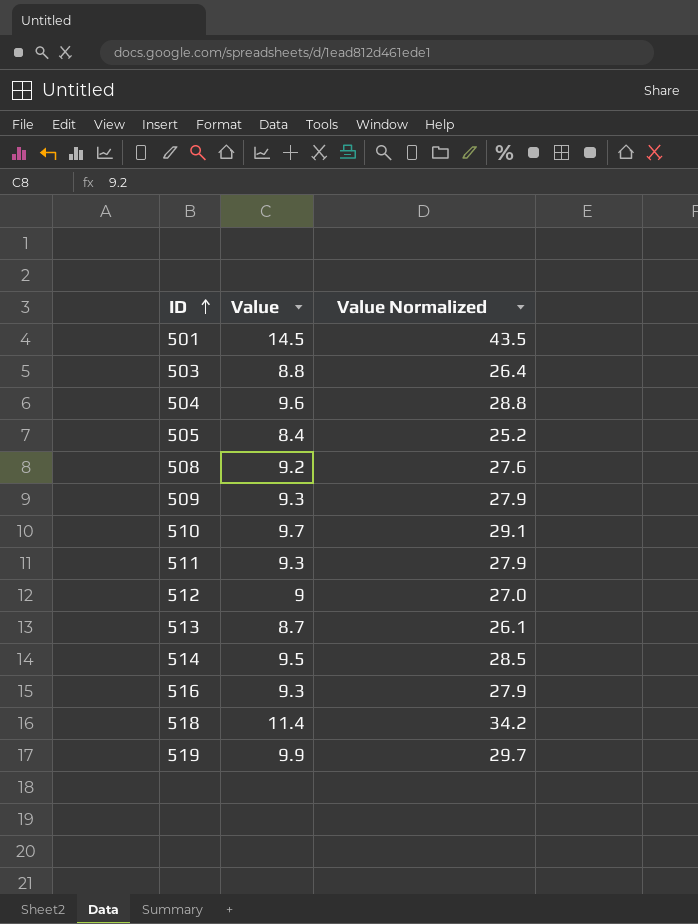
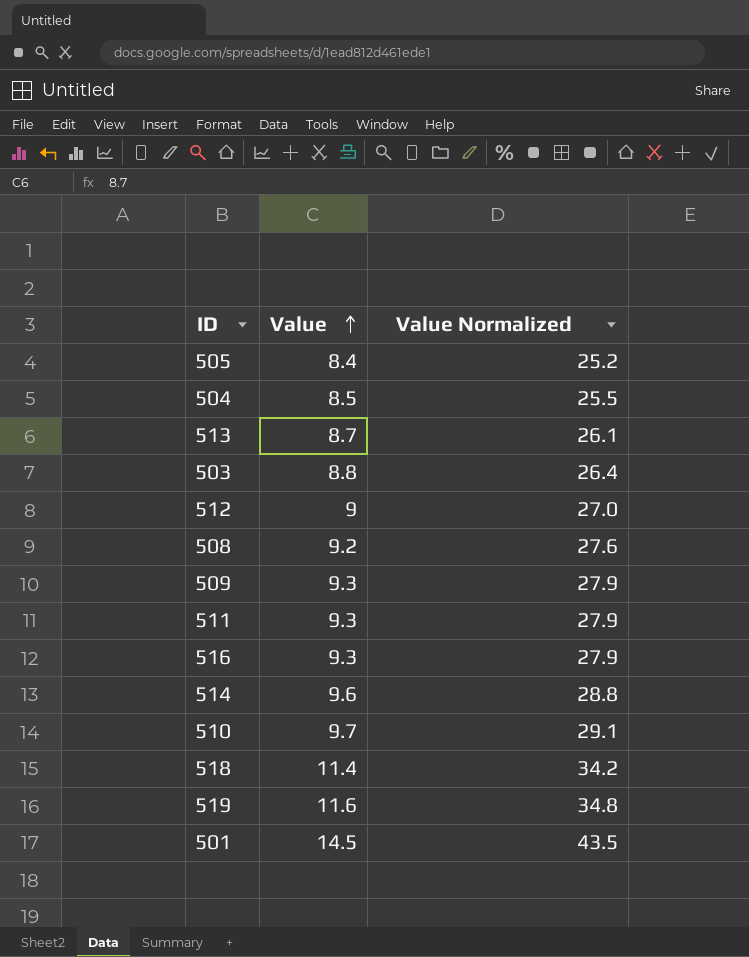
row order: ID ascending -> Value ascending
504 | Value: 9.6 -> 8.5
504 | Value Normalized: 28.8 -> 25.5
514 | Value: 9.5 -> 9.6
514 | Value Normalized: 28.5 -> 28.8
519 | Value: 9.9 -> 11.6
519 | Value Normalized: 29.7 -> 34.8

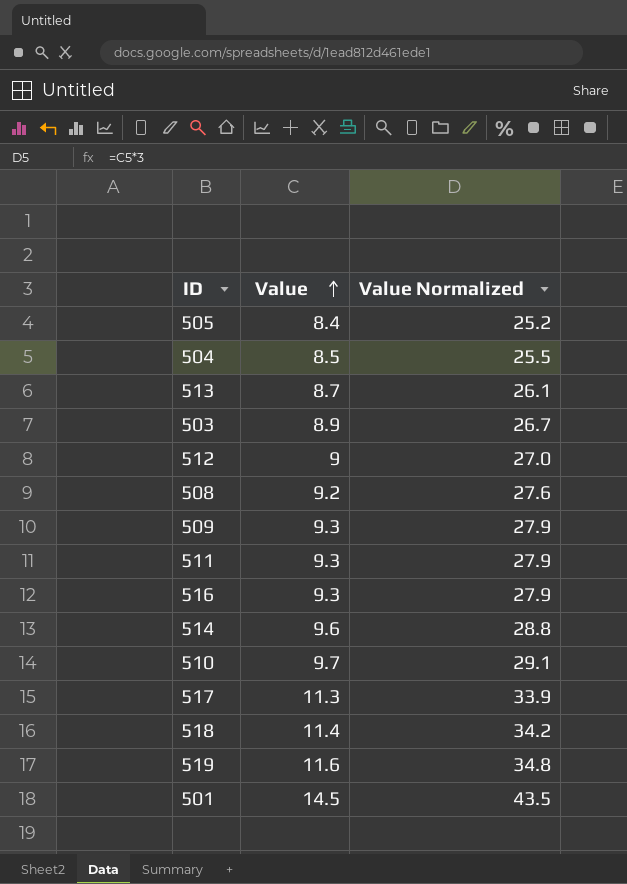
503 | Value: 8.8 -> 8.9
503 | Value Normalized: 26.4 -> 26.7
row 517: none -> 11.3 | 33.9

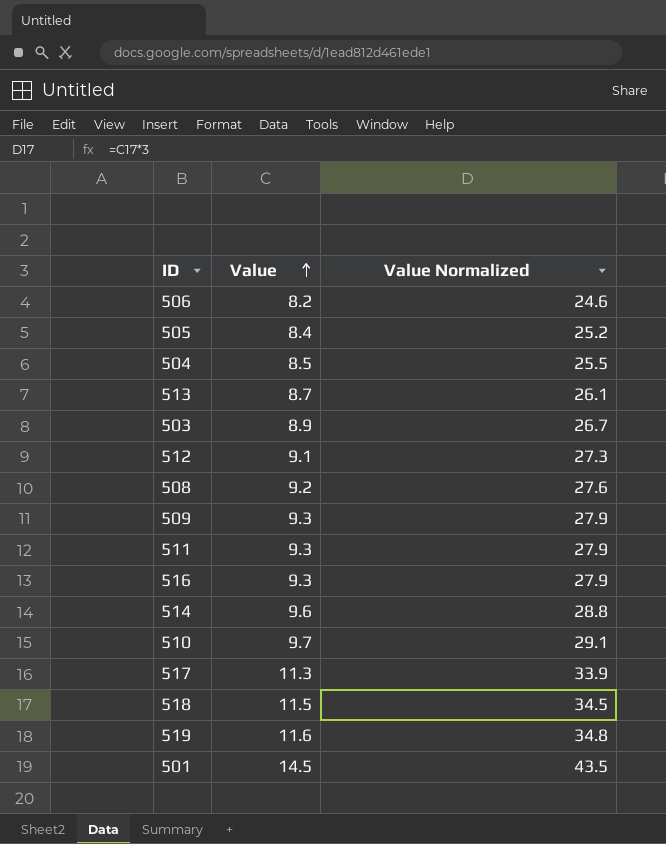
row 506: none -> 8.2 | 24.6
512 | Value: 9 -> 9.1
512 | Value Normalized: 27.0 -> 27.3
518 | Value: 11.4 -> 11.5
518 | Value Normalized: 34.2 -> 34.5

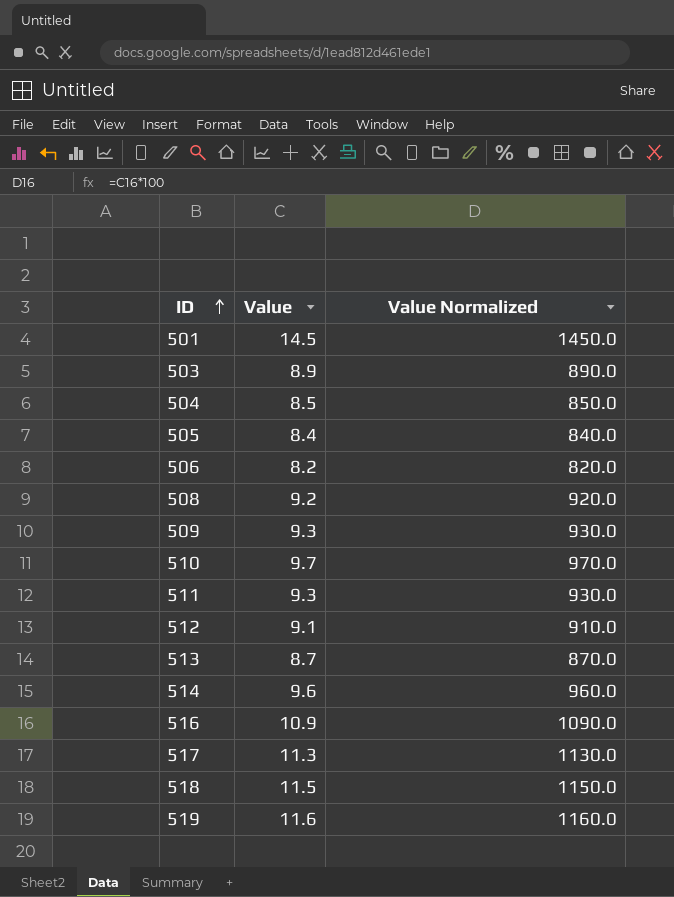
row order: Value ascending -> ID ascending
column Value Normalized | formula: [Value] * 3 -> [Value] * 100
516 | Value: 9.3 -> 10.9

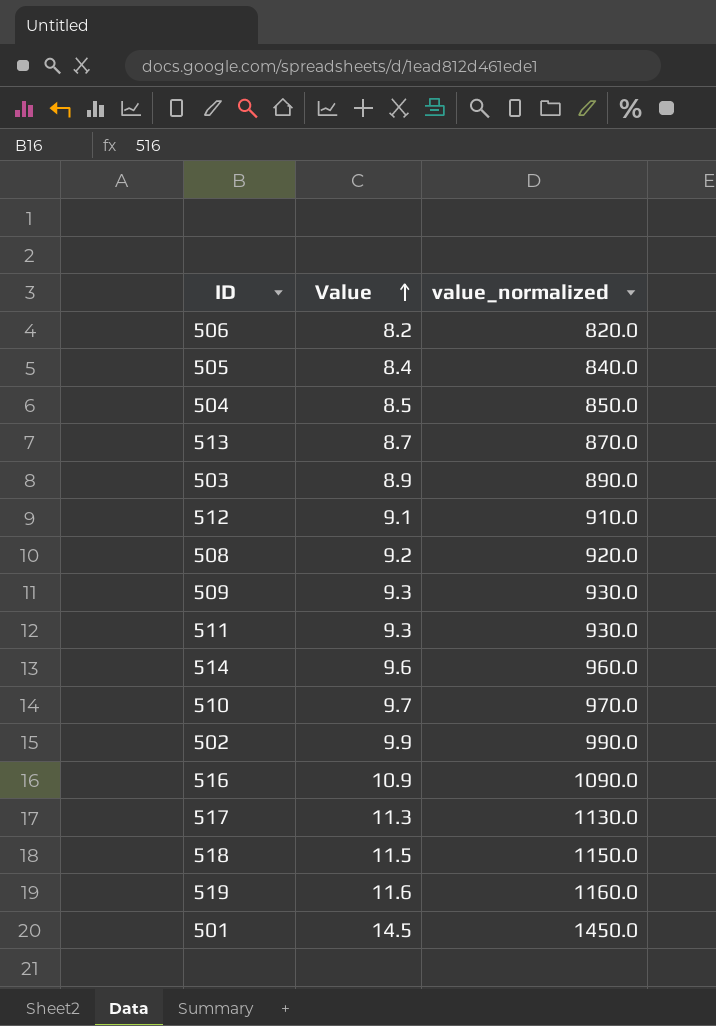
row order: ID ascending -> Value ascending
column name: Value Normalized -> value_normalized
row 502: none -> 9.9 | 990.0

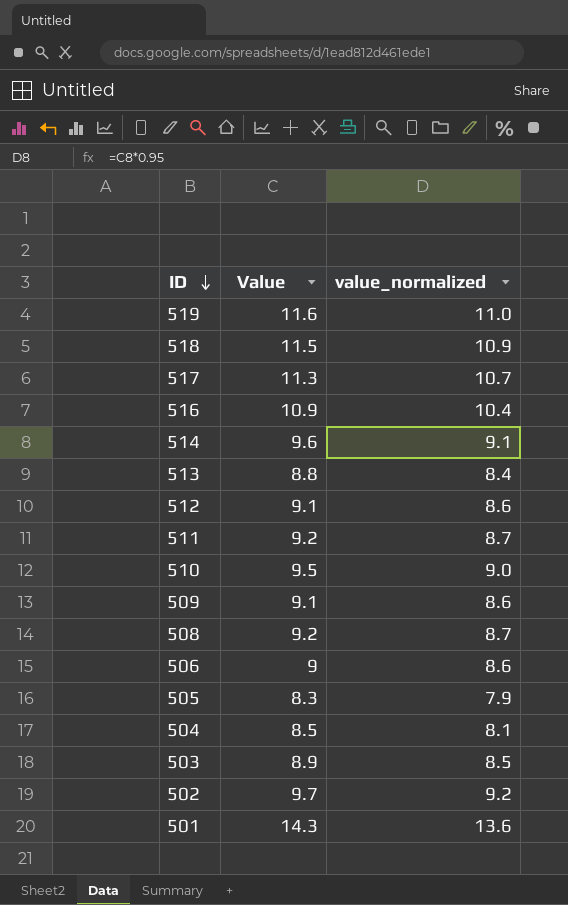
row order: Value ascending -> ID descending
column value_normalized | formula: [Value] * 100 -> [Value] * 0.95
513 | Value: 8.7 -> 8.8
511 | Value: 9.3 -> 9.2
510 | Value: 9.7 -> 9.5
509 | Value: 9.3 -> 9.1
506 | Value: 8.2 -> 9
505 | Value: 8.4 -> 8.3
502 | Value: 9.9 -> 9.7
501 | Value: 14.5 -> 14.3

